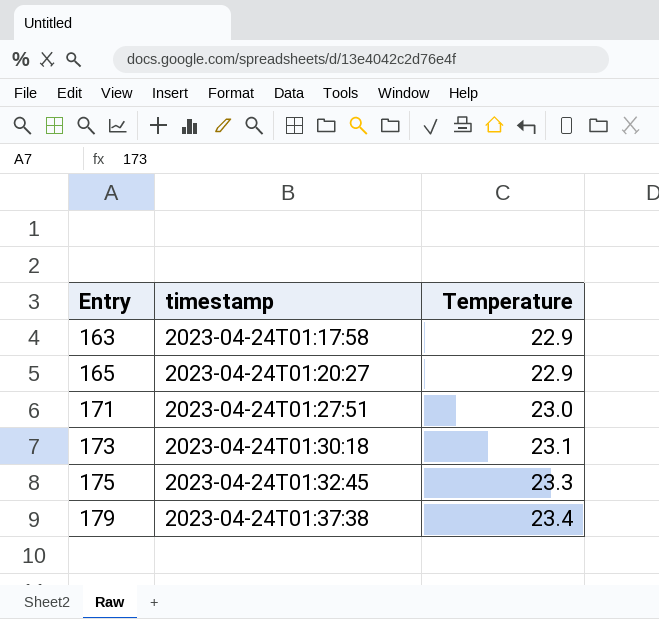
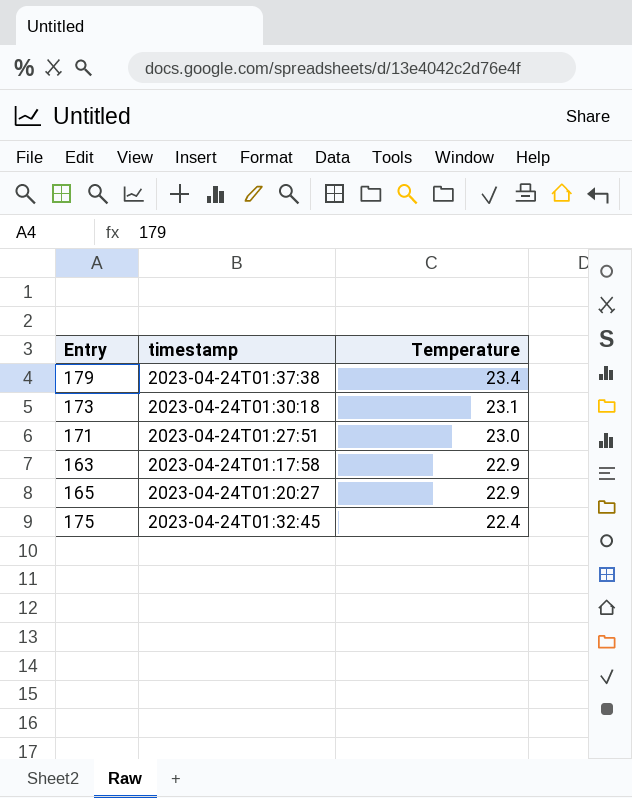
row order: Entry ascending -> Temperature descending
175 | Temperature: 23.3 -> 22.4

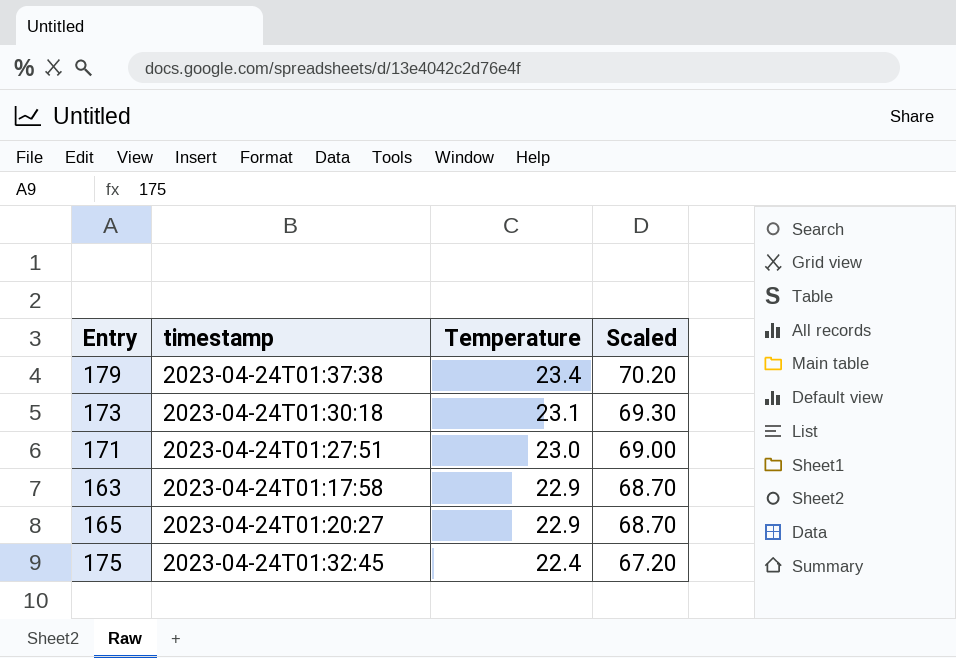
column Scaled | formula: none -> [Temperature] * 3

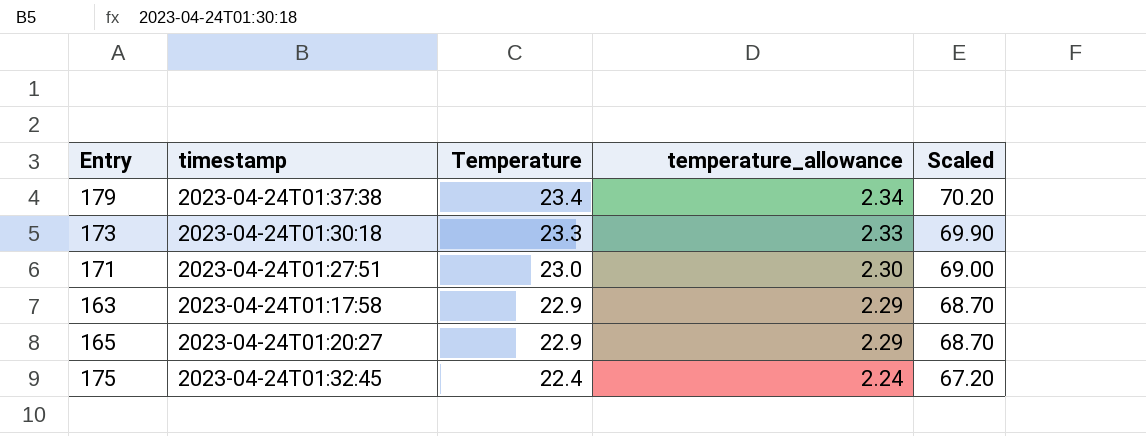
column temperature_allowance | formula: none -> [Temperature] * 0.1
173 | Temperature: 23.1 -> 23.3
173 | Scaled: 69.30 -> 69.90

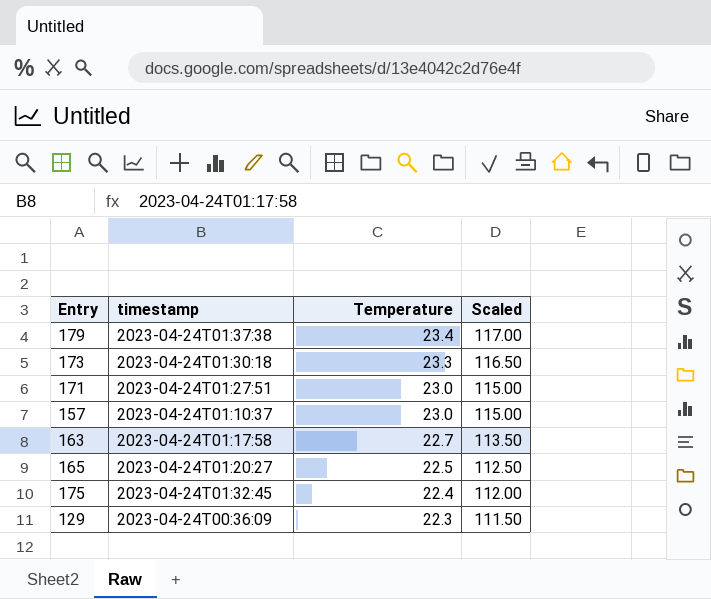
column temperature_allowance | formula: [Temperature] * 0.1 -> none
column Scaled | formula: [Temperature] * 3 -> [Temperature] * 5
row 157: none -> 2023-04-24T01:10:37 | 23.0 | 115.00
163 | Temperature: 22.9 -> 22.7
165 | Temperature: 22.9 -> 22.5
row 129: none -> 2023-04-24T00:36:09 | 22.3 | 111.50

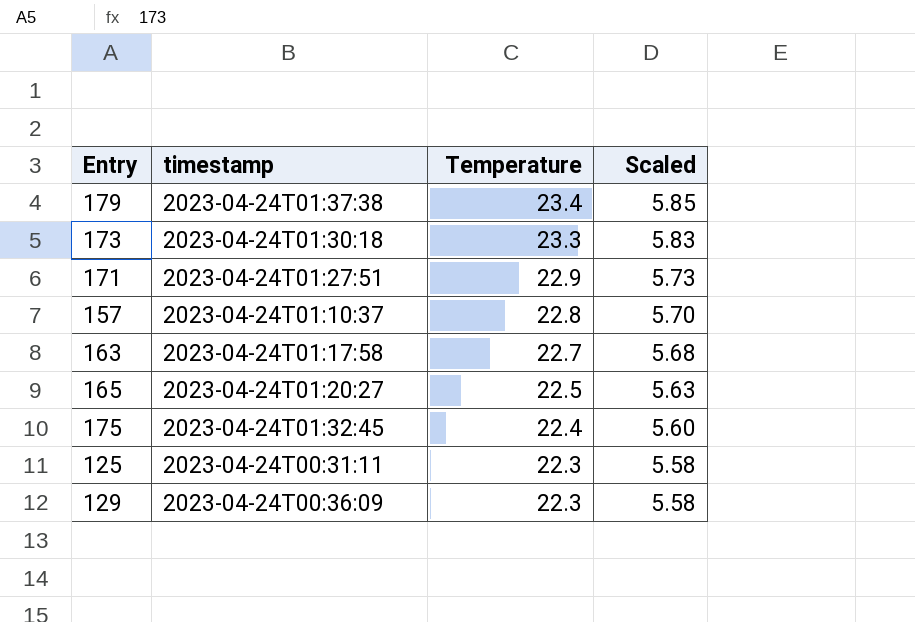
column Scaled | formula: [Temperature] * 5 -> [Temperature] * 0.25
171 | Temperature: 23.0 -> 22.9
157 | Temperature: 23.0 -> 22.8
row 125: none -> 2023-04-24T00:31:11 | 22.3 | 5.58

